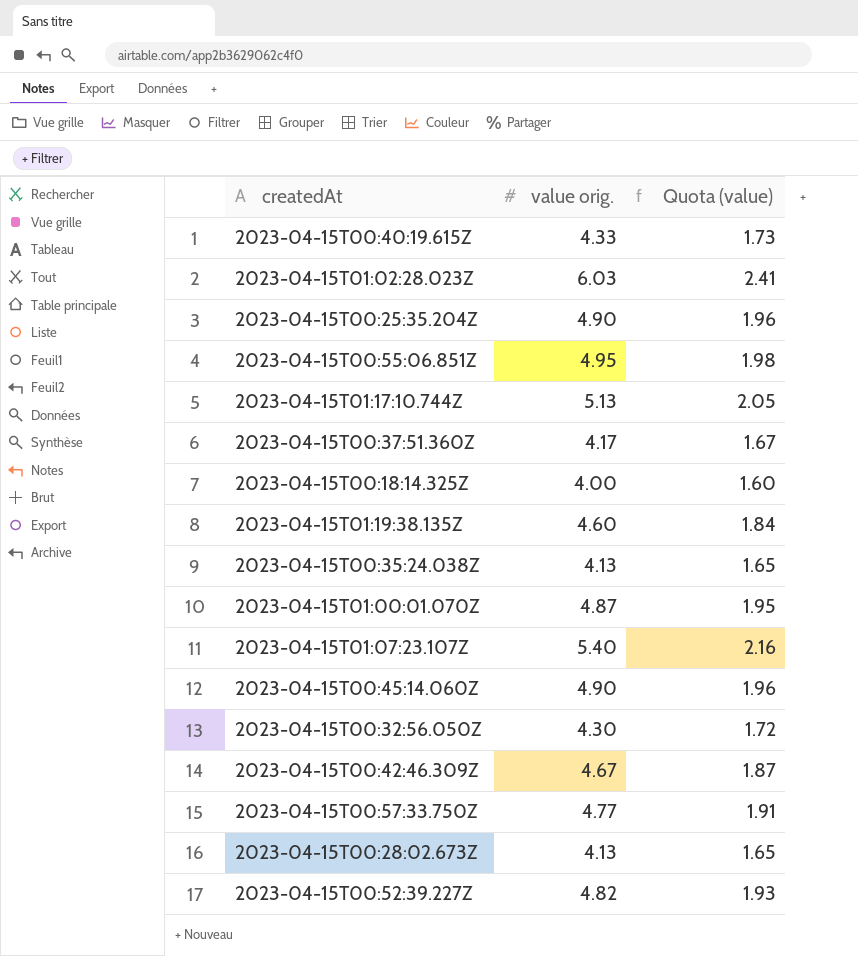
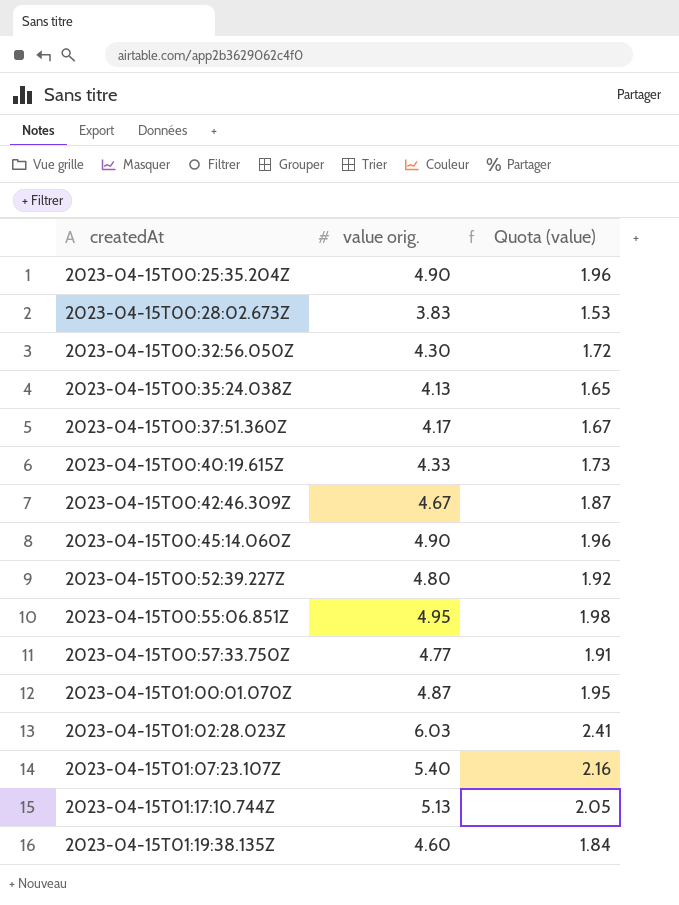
row order: none -> createdAt ascending
row 2023-04-15T00:18:14.325Z: 4.00 | 1.60 -> none
2023-04-15T00:28:02.673Z | value orig.: 4.13 -> 3.83
2023-04-15T00:28:02.673Z | Quota (value): 1.65 -> 1.53
2023-04-15T00:52:39.227Z | value orig.: 4.82 -> 4.80
2023-04-15T00:52:39.227Z | Quota (value): 1.93 -> 1.92

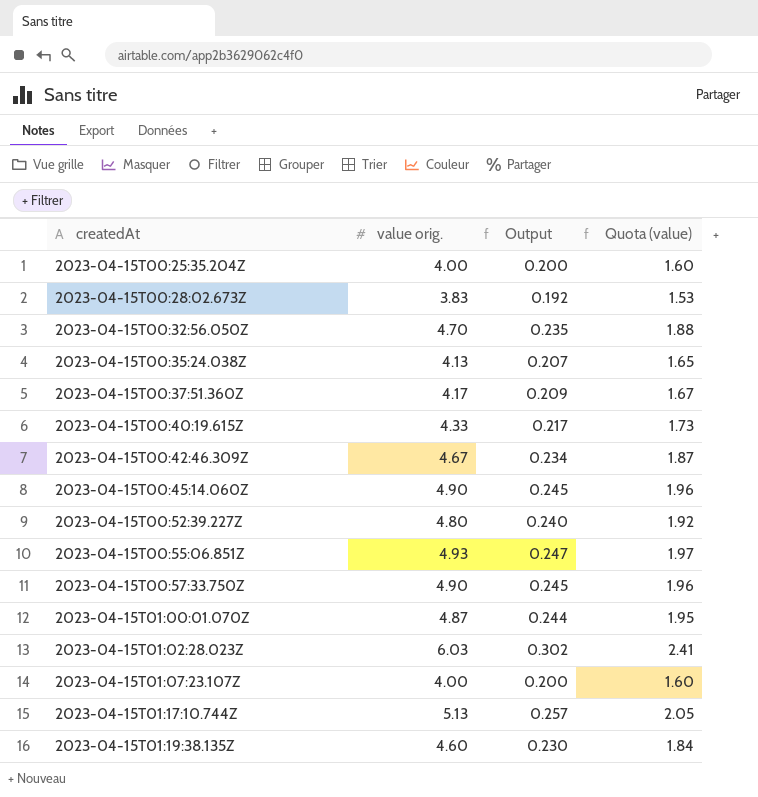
column Output | formula: none -> [value orig.] * 0.05
2023-04-15T00:25:35.204Z | value orig.: 4.90 -> 4.00
2023-04-15T00:25:35.204Z | Quota (value): 1.96 -> 1.60
2023-04-15T00:32:56.050Z | value orig.: 4.30 -> 4.70
2023-04-15T00:32:56.050Z | Quota (value): 1.72 -> 1.88
2023-04-15T00:55:06.851Z | value orig.: 4.95 -> 4.93
2023-04-15T00:55:06.851Z | Quota (value): 1.98 -> 1.97
2023-04-15T00:57:33.750Z | value orig.: 4.77 -> 4.90
2023-04-15T00:57:33.750Z | Quota (value): 1.91 -> 1.96
2023-04-15T01:07:23.107Z | value orig.: 5.40 -> 4.00
2023-04-15T01:07:23.107Z | Quota (value): 2.16 -> 1.60

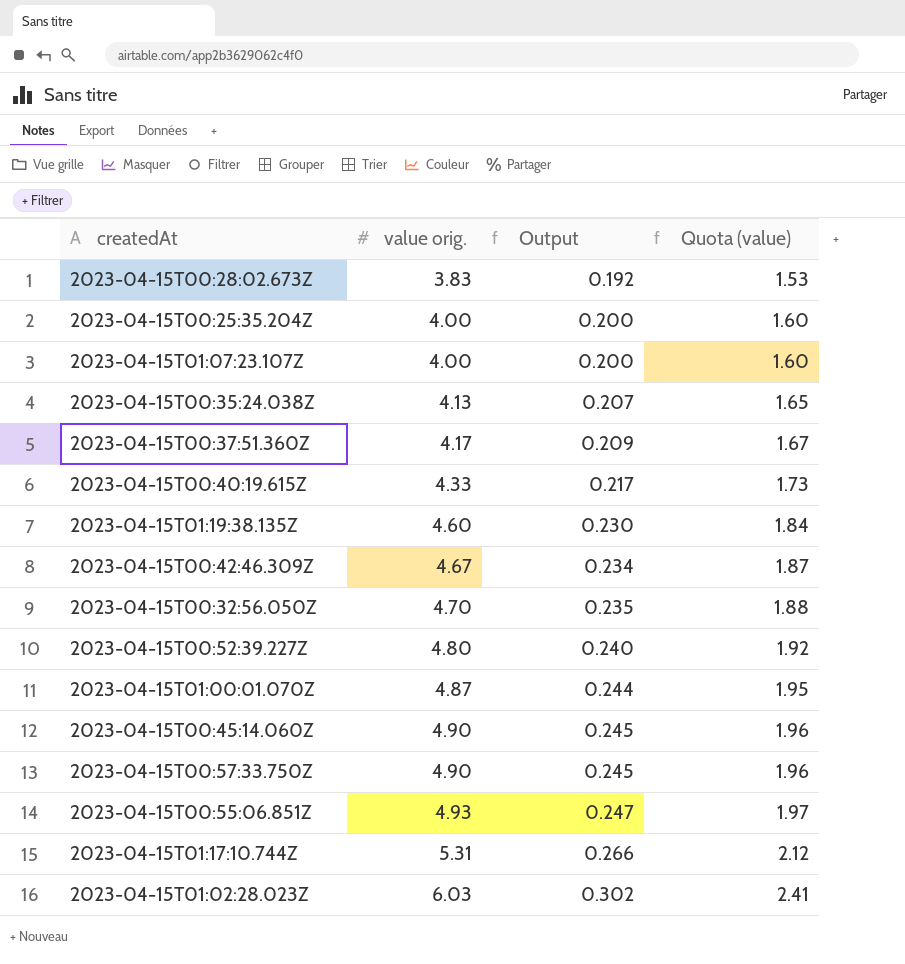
row order: createdAt ascending -> value orig. ascending
2023-04-15T01:17:10.744Z | value orig.: 5.13 -> 5.31
2023-04-15T01:17:10.744Z | Output: 0.257 -> 0.266
2023-04-15T01:17:10.744Z | Quota (value): 2.05 -> 2.12

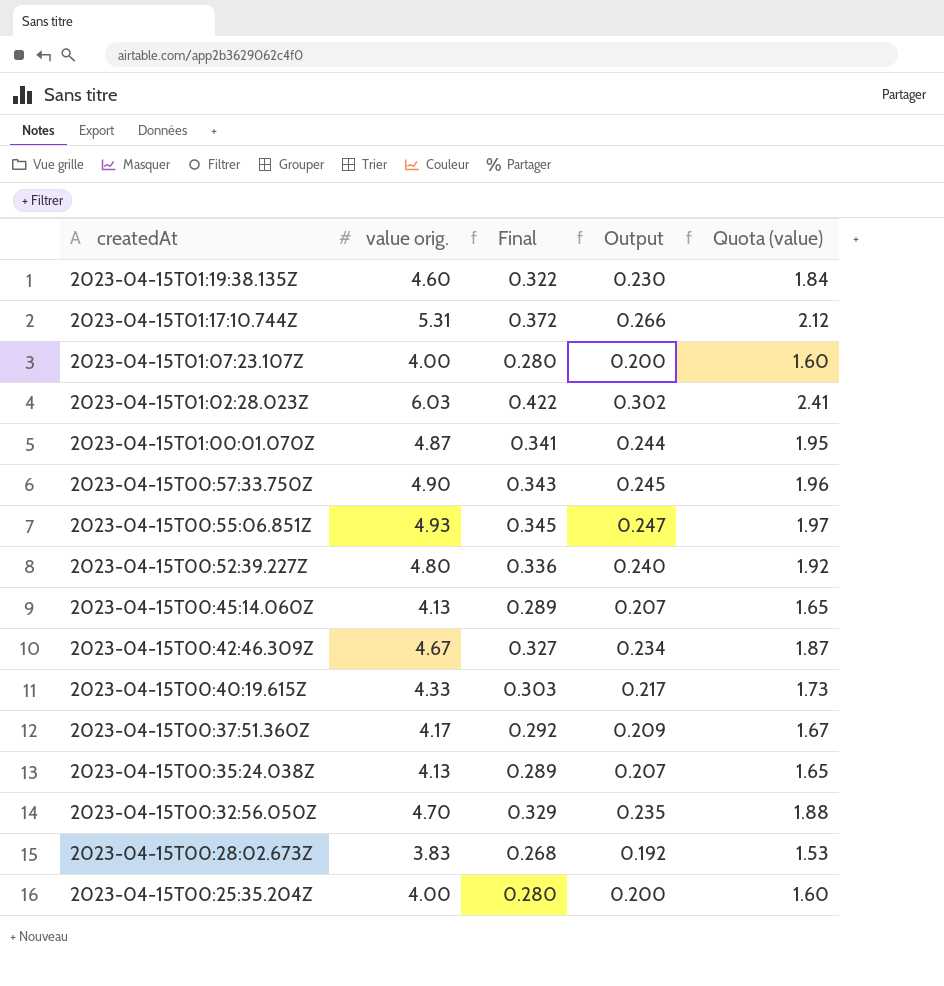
row order: value orig. ascending -> createdAt descending
column Final | formula: none -> [value orig.] * 0.07
2023-04-15T00:45:14.060Z | value orig.: 4.90 -> 4.13
2023-04-15T00:45:14.060Z | Output: 0.245 -> 0.207
2023-04-15T00:45:14.060Z | Quota (value): 1.96 -> 1.65

